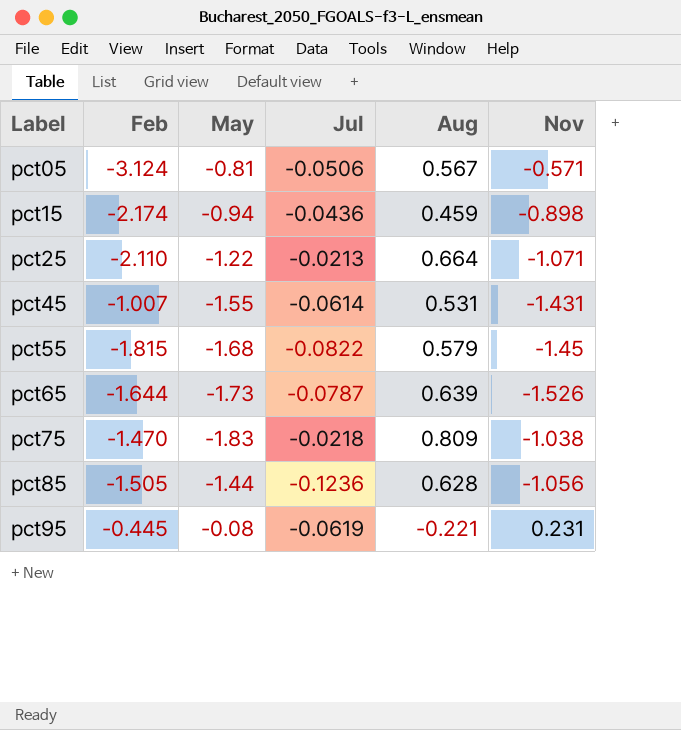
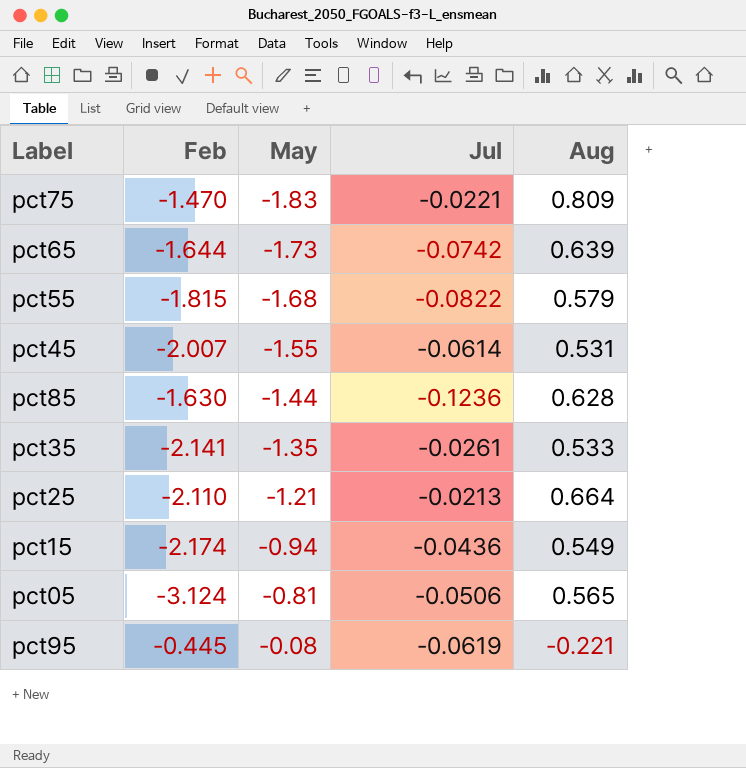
row order: Label ascending -> May ascending
column Nov | position: 6 -> none
pct75 | Jul: -0.0218 -> -0.0221
pct65 | Jul: -0.0787 -> -0.0742
pct45 | Feb: -1.007 -> -2.007
pct85 | Feb: -1.505 -> -1.630
row pct35: none -> -2.141 | -1.35 | -0.0261 | 0.533
pct25 | May: -1.22 -> -1.21
pct15 | Aug: 0.459 -> 0.549
pct05 | Aug: 0.567 -> 0.565

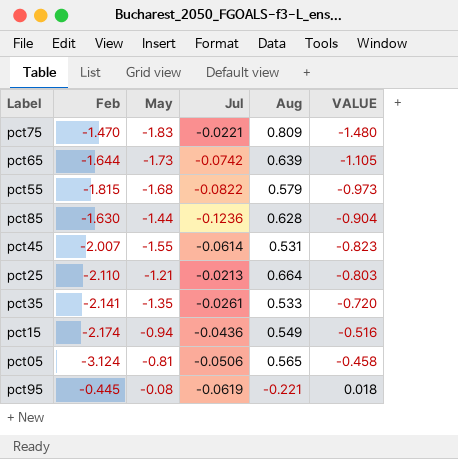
row order: May ascending -> VALUE ascending
column VALUE | formula: none -> [May] * [Aug]

